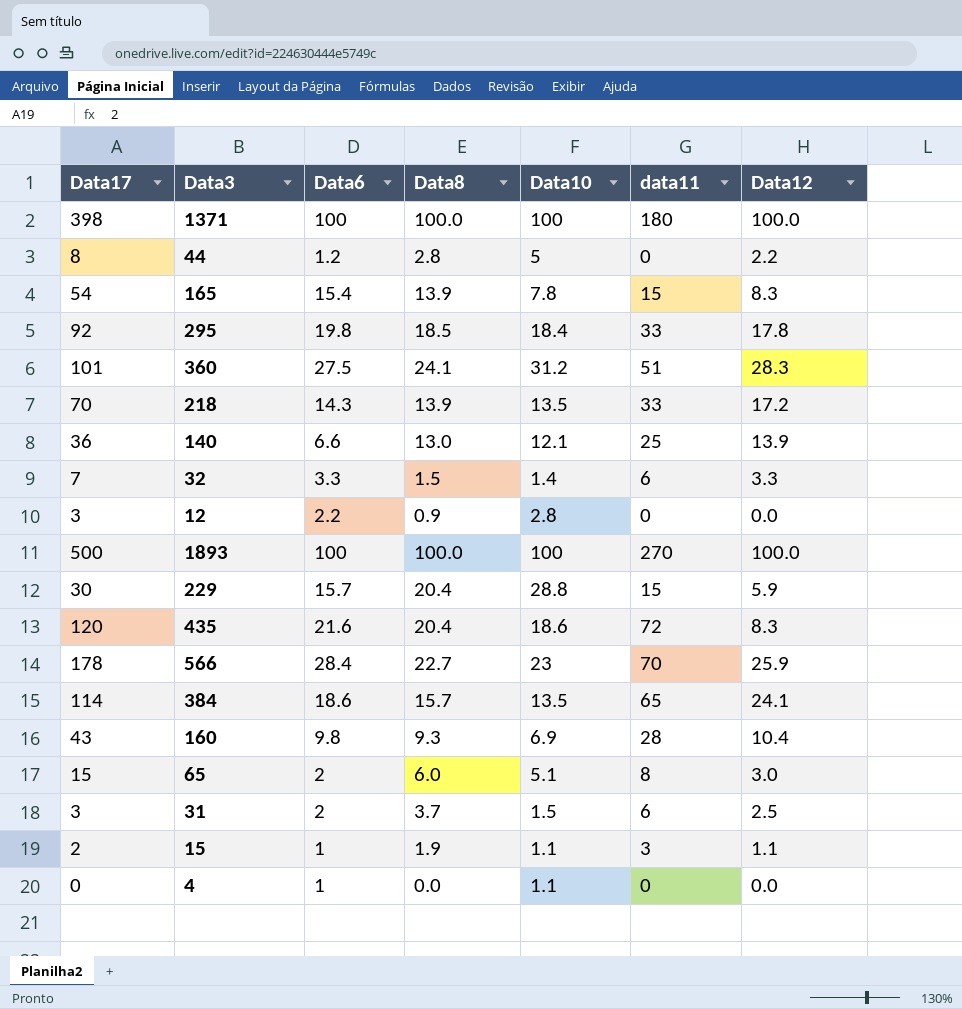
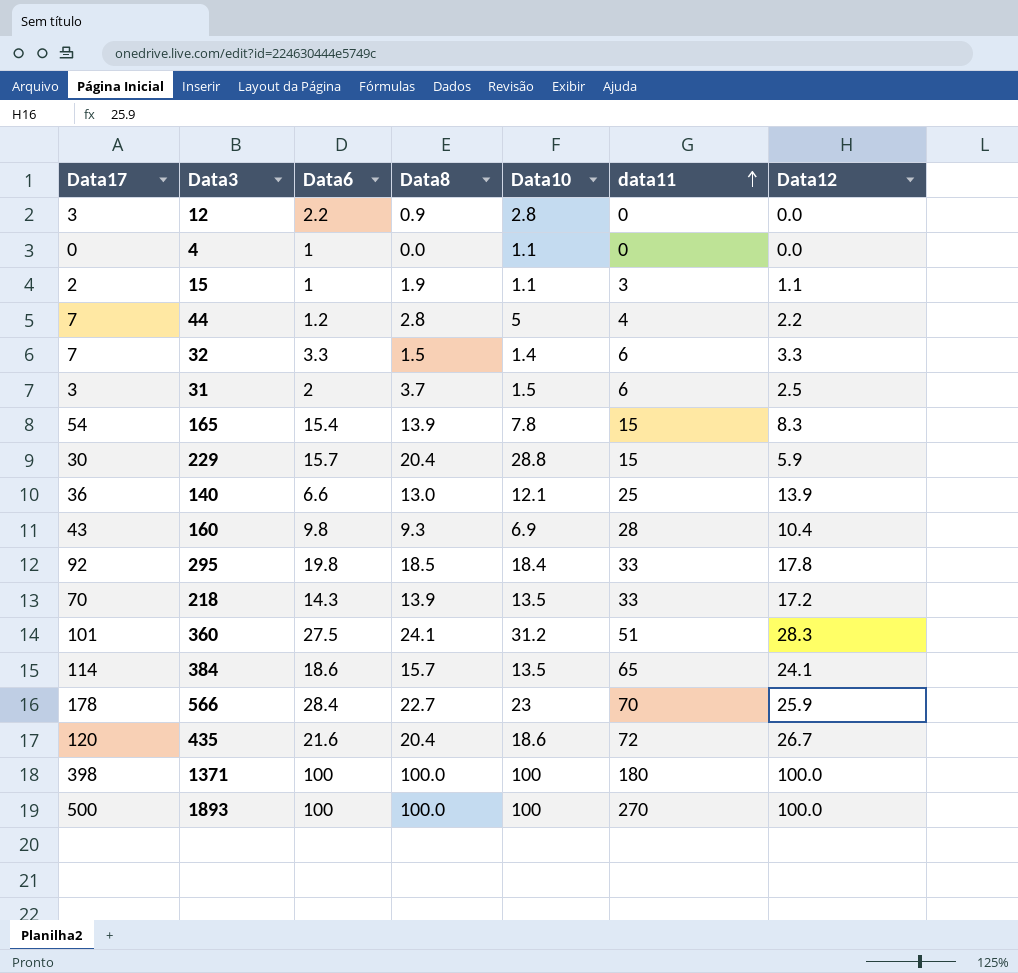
row order: none -> data11 ascending
row 65: 15 | 2 | 6.0 | 5.1 | 8 | 3.0 -> none
44 | Data17: 8 -> 7
44 | data11: 0 -> 4
435 | Data12: 8.3 -> 26.7

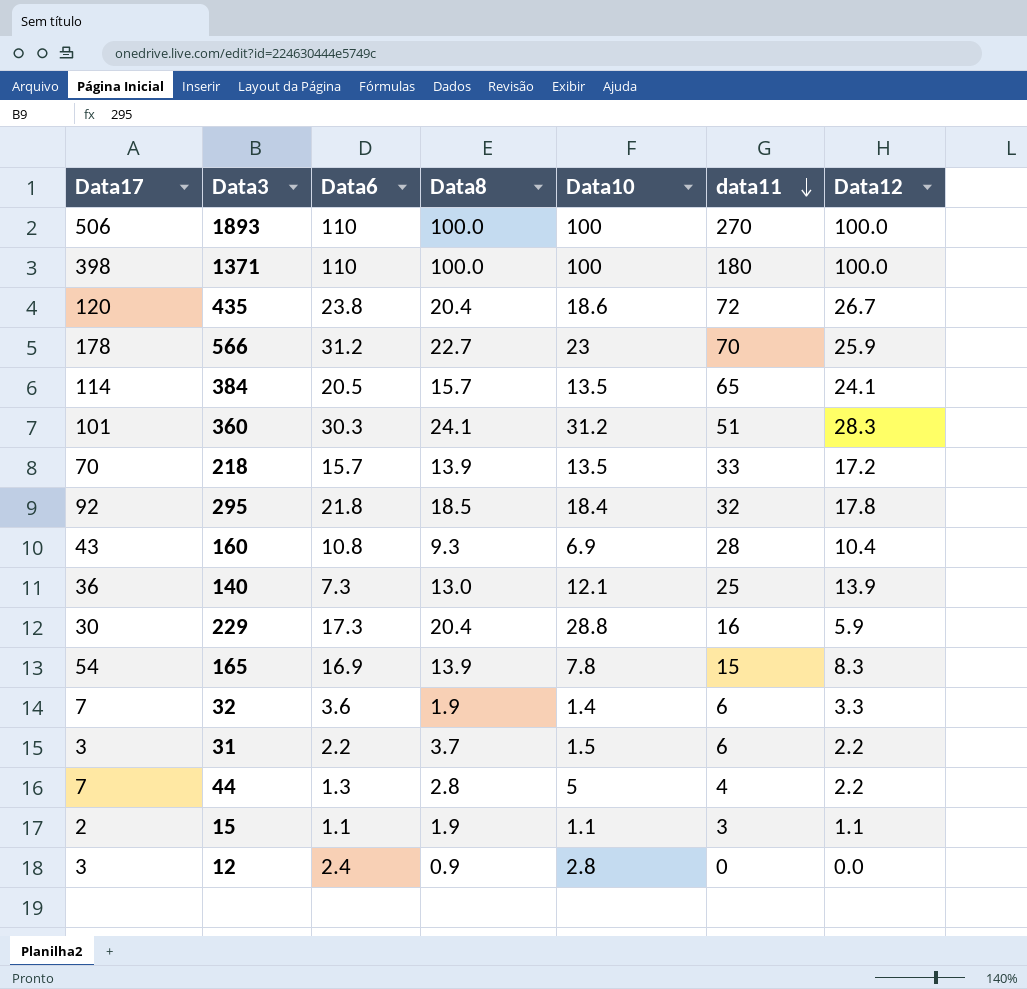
row order: data11 ascending -> data11 descending
row 4: 0 | 1 | 0.0 | 1.1 | 0 | 0.0 -> none
1893 | Data17: 500 -> 506
1893 | Data6: 100 -> 110
1371 | Data6: 100 -> 110
435 | Data6: 21.6 -> 23.8
566 | Data6: 28.4 -> 31.2
384 | Data6: 18.6 -> 20.5
360 | Data6: 27.5 -> 30.3
218 | Data6: 14.3 -> 15.7
295 | Data6: 19.8 -> 21.8
295 | data11: 33 -> 32
160 | Data6: 9.8 -> 10.8
140 | Data6: 6.6 -> 7.3
229 | Data6: 15.7 -> 17.3
229 | data11: 15 -> 16
165 | Data6: 15.4 -> 16.9
32 | Data6: 3.3 -> 3.6
32 | Data8: 1.5 -> 1.9
31 | Data6: 2 -> 2.2
31 | Data12: 2.5 -> 2.2
44 | Data6: 1.2 -> 1.3
15 | Data6: 1 -> 1.1
12 | Data6: 2.2 -> 2.4

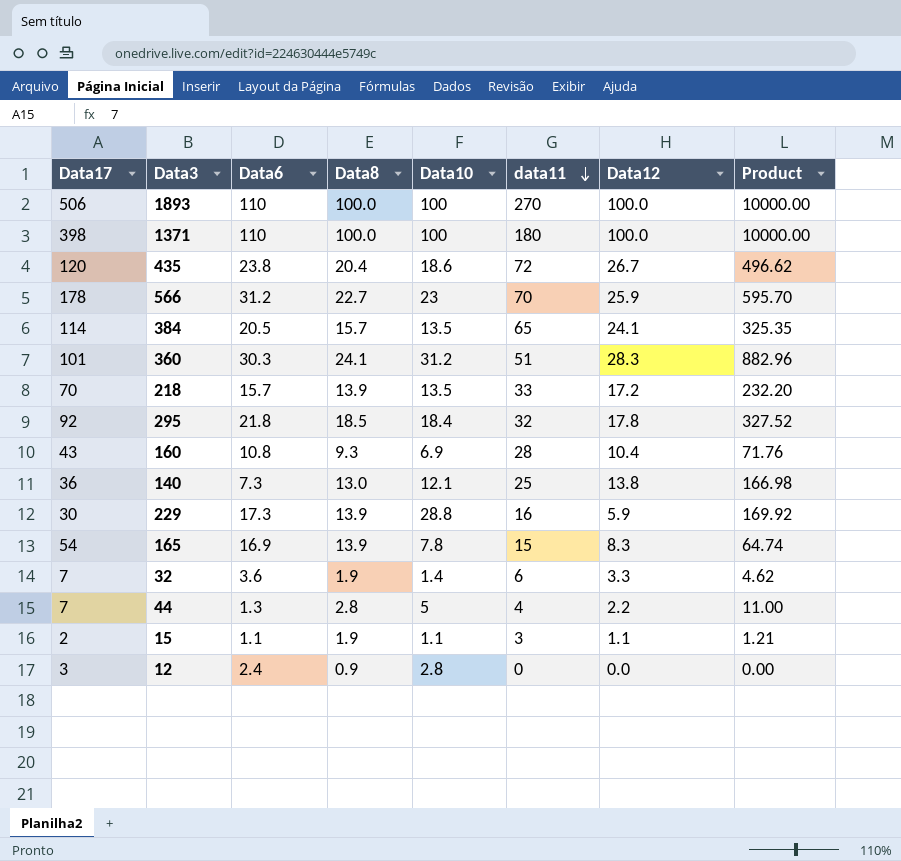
column Product | formula: none -> [Data10] * [Data12]
row 31: 3 | 2.2 | 3.7 | 1.5 | 6 | 2.2 -> none
140 | Data12: 13.9 -> 13.8
229 | Data8: 20.4 -> 13.9

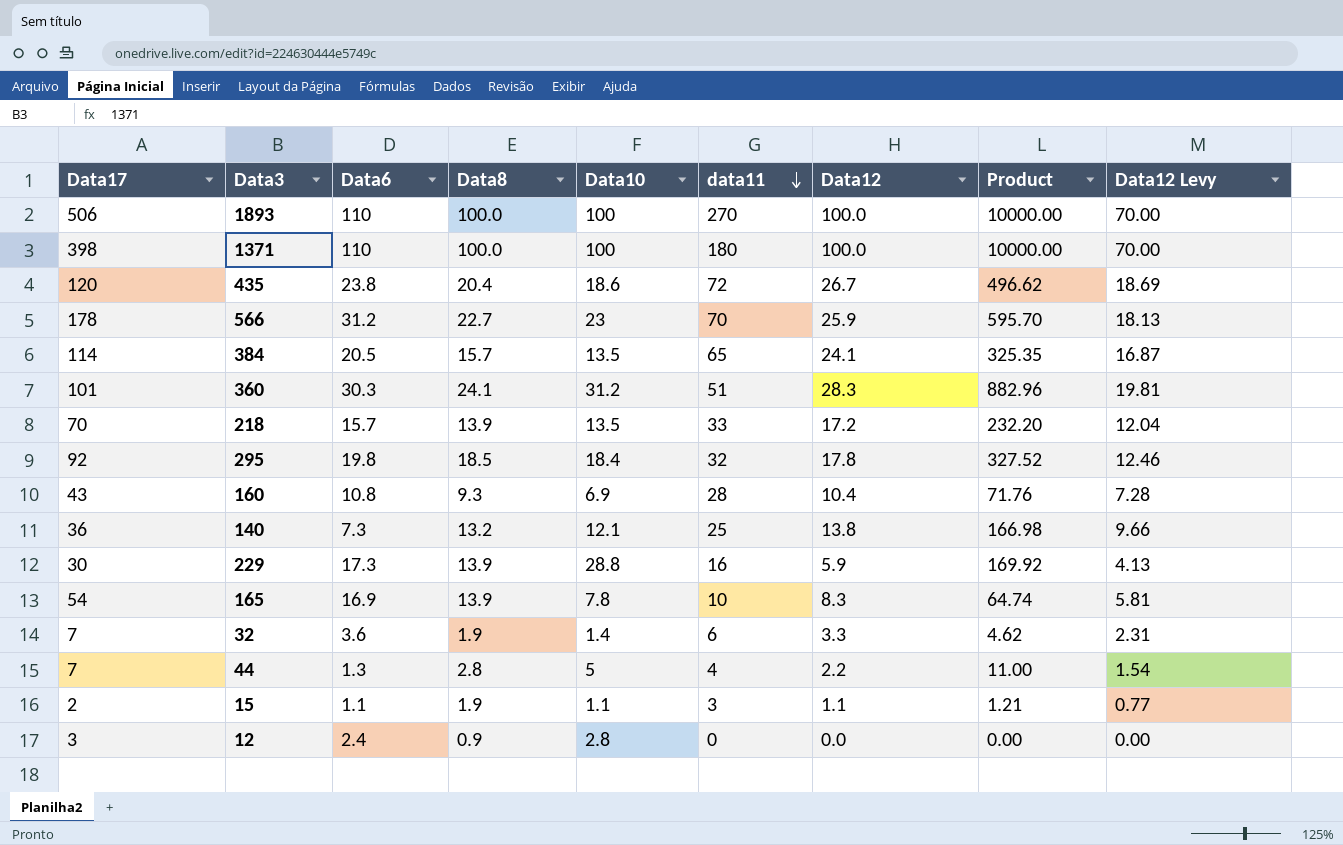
column Data12 Levy | formula: none -> [Data12] * 0.7
295 | Data6: 21.8 -> 19.8
140 | Data8: 13.0 -> 13.2
165 | data11: 15 -> 10

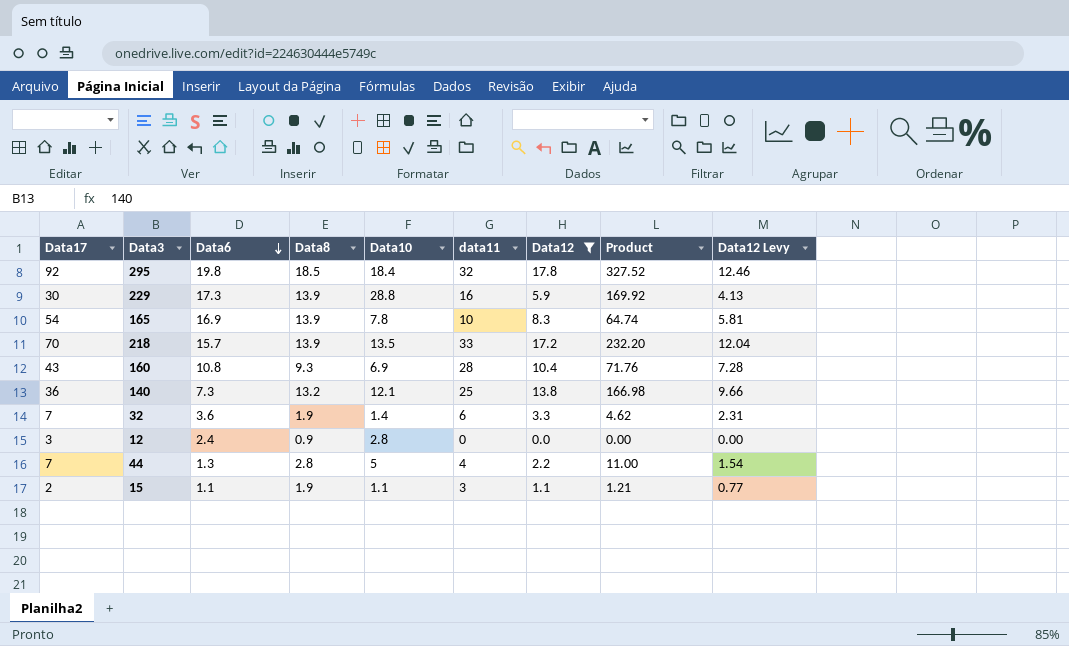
filter: none -> Data12 <= 17.8
row order: data11 descending -> Data6 descending

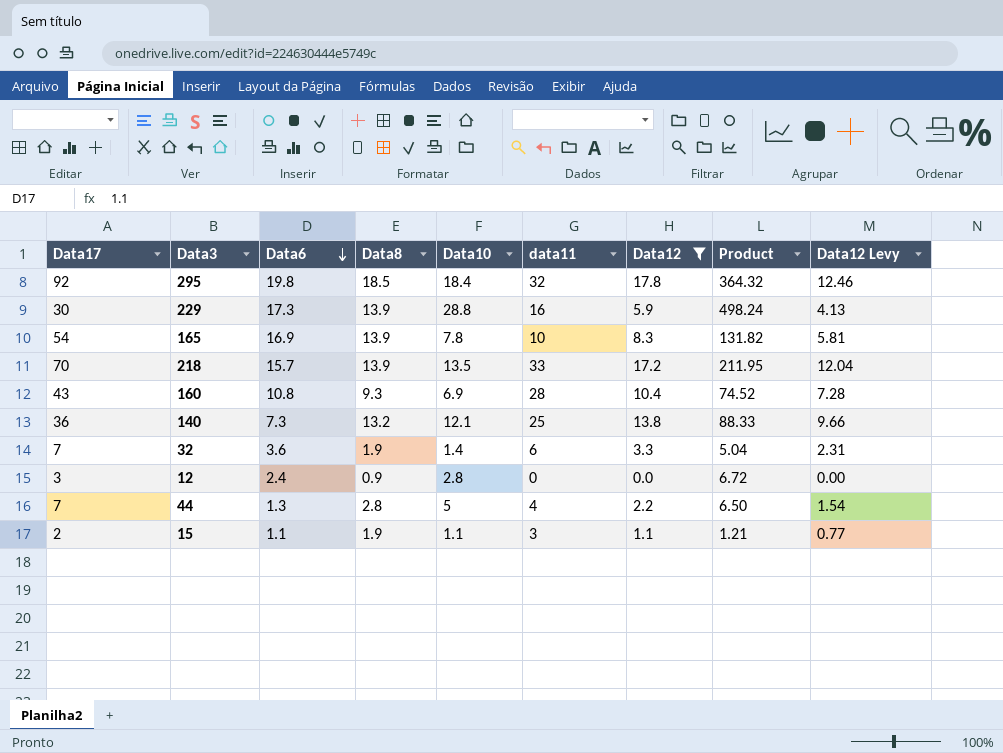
column Product | formula: [Data10] * [Data12] -> [Data6] * [Data10]

